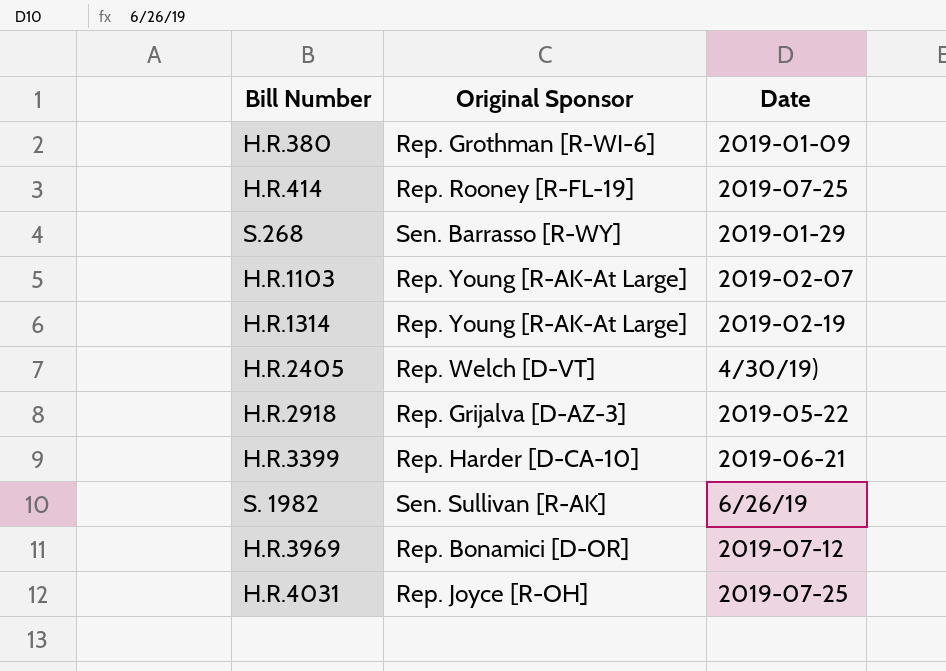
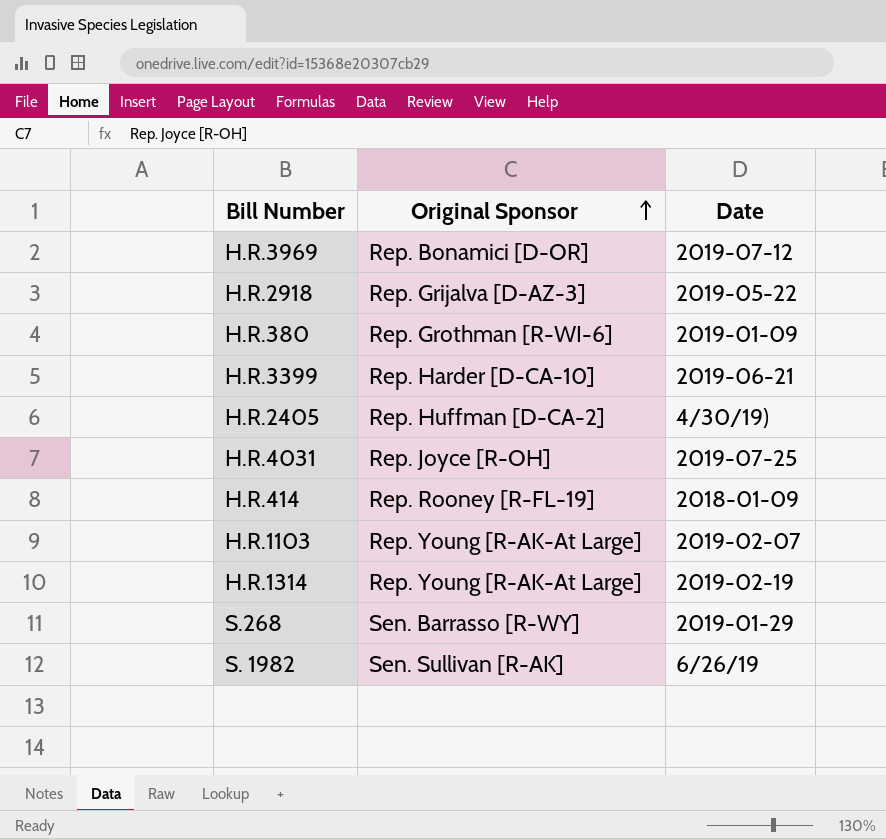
row order: none -> Original Sponsor ascending
H.R.2405 | Original Sponsor: Rep. Welch [D-VT] -> Rep. Huffman [D-CA-2]
H.R.414 | Date: 2019-07-25 -> 2018-01-09

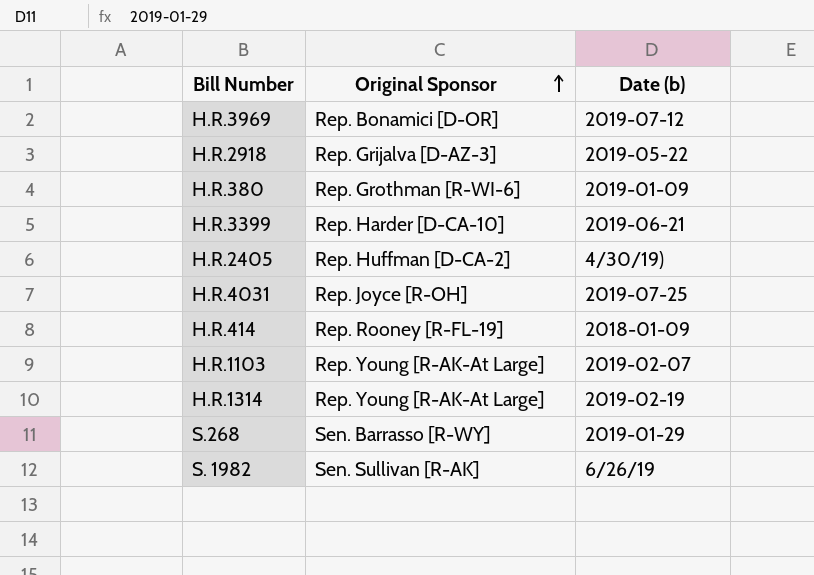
column name: Date -> Date (b)

